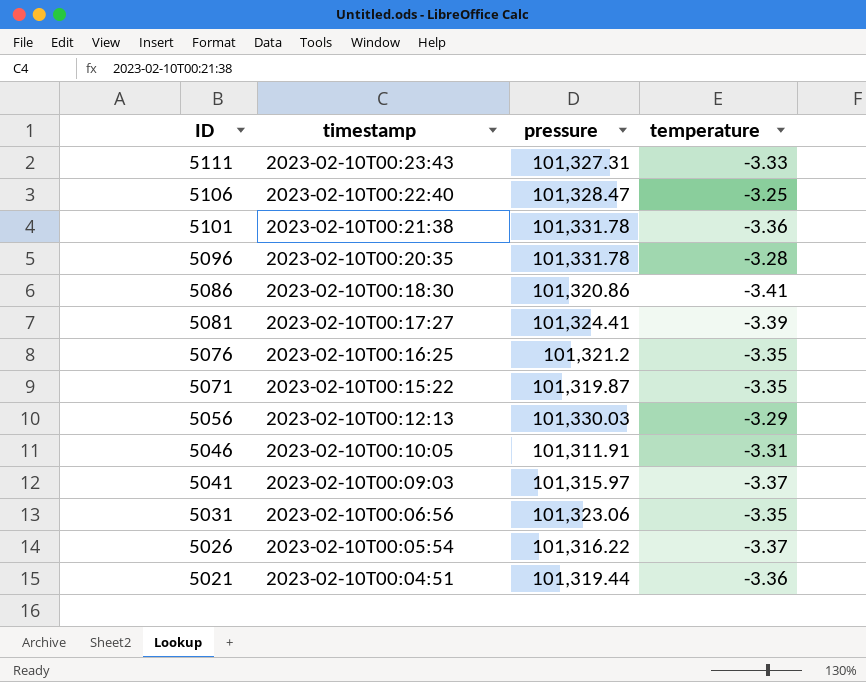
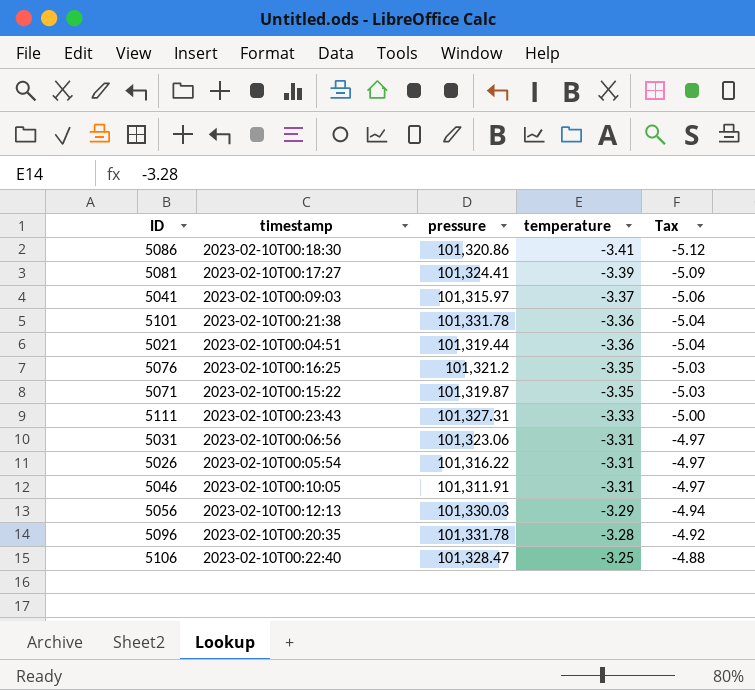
row order: ID descending -> temperature ascending
column Tax | formula: none -> [temperature] * 1.5
5031 | temperature: -3.35 -> -3.31
5026 | temperature: -3.37 -> -3.31

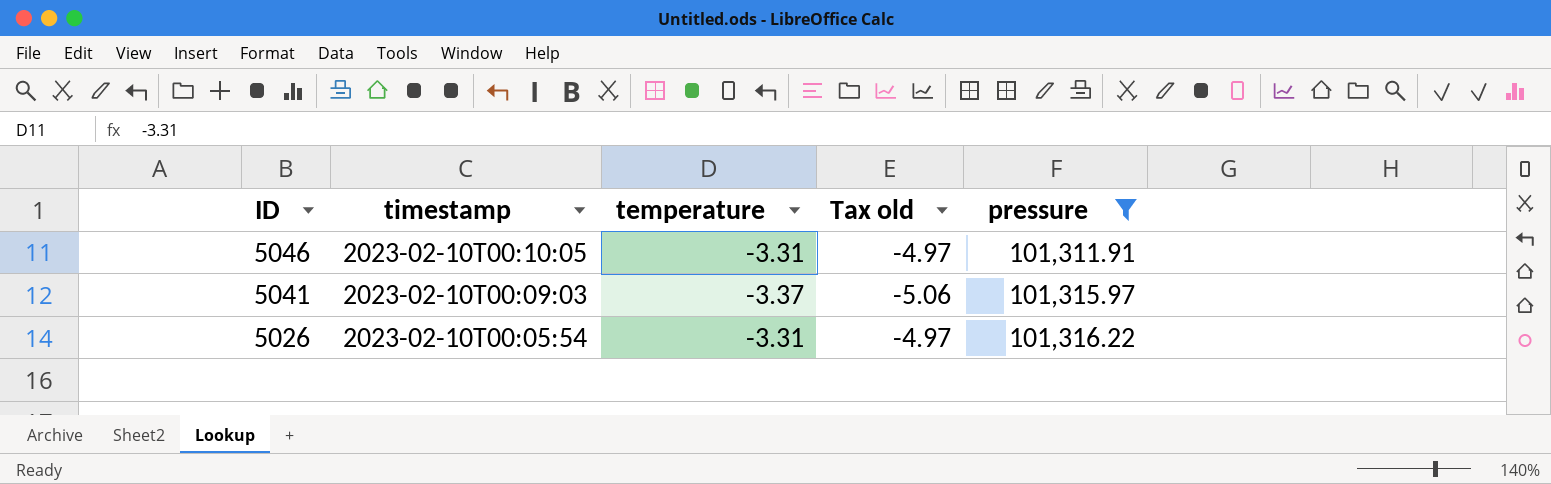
filter: none -> pressure <= 101,316.22
row order: temperature ascending -> ID descending
column name: Tax -> Tax old
column pressure | position: 3 -> 5

